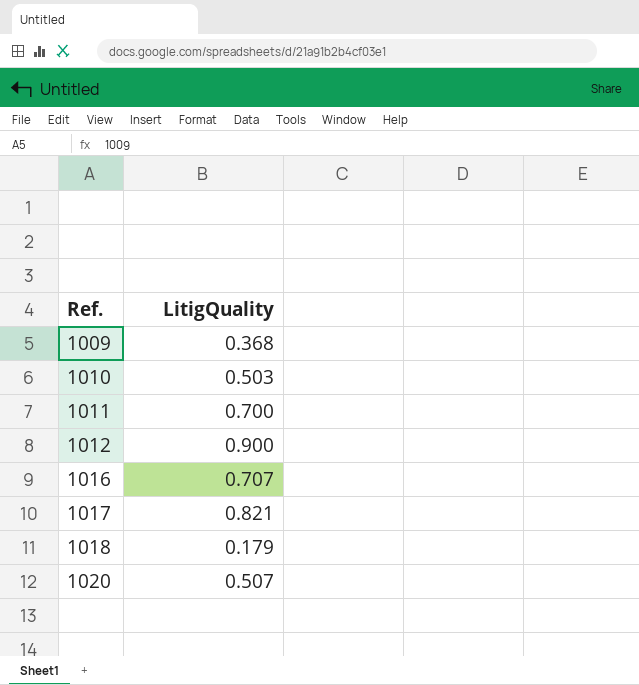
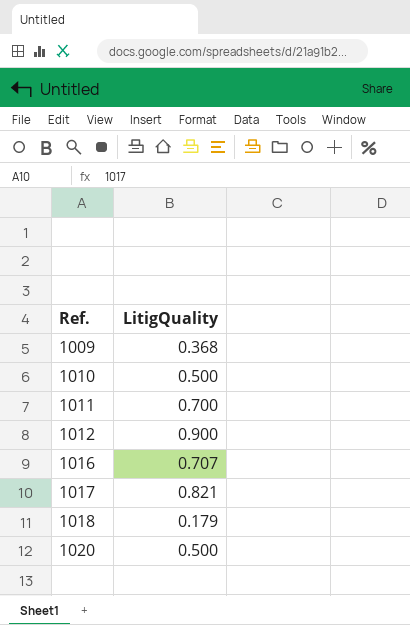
1010 | LitigQuality: 0.503 -> 0.500
1020 | LitigQuality: 0.507 -> 0.500

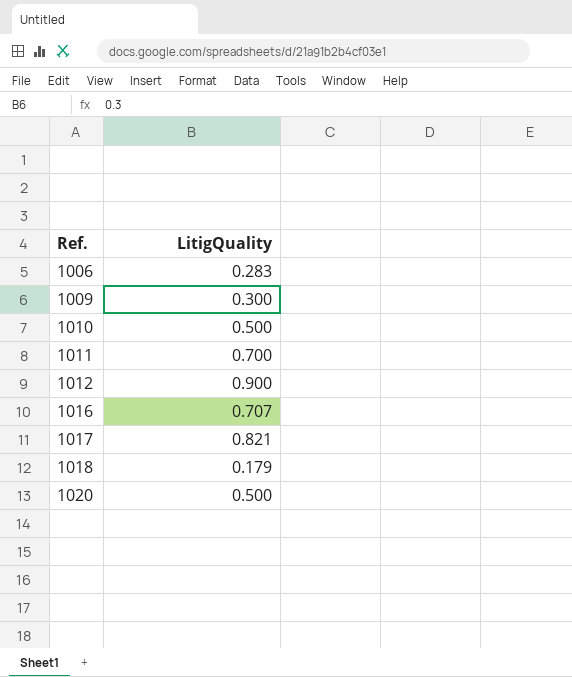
row 1006: none -> 0.283
1009 | LitigQuality: 0.368 -> 0.300

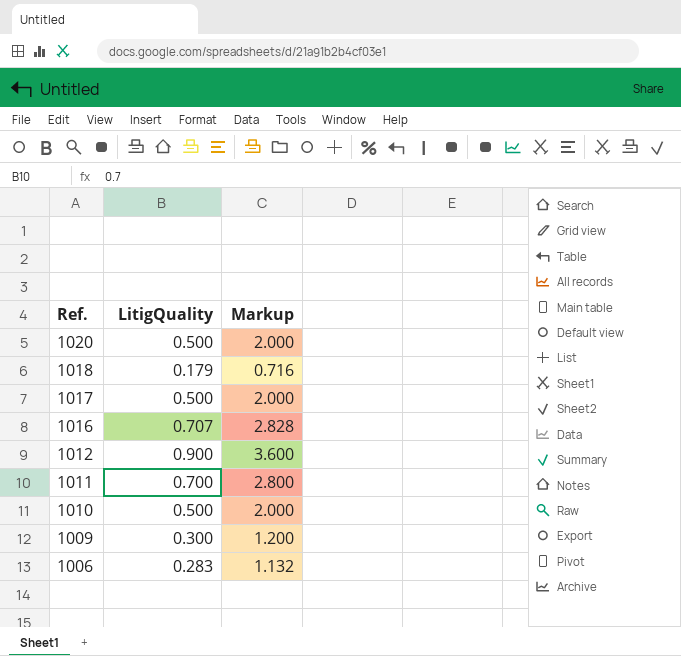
row order: Ref. ascending -> Ref. descending
column Markup | formula: none -> [LitigQuality] * 4
1017 | LitigQuality: 0.821 -> 0.500

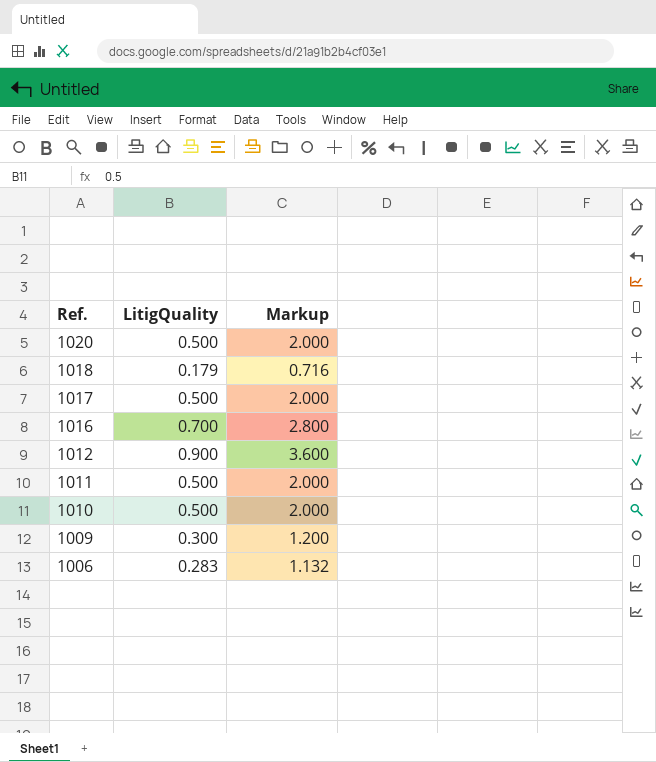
1016 | LitigQuality: 0.707 -> 0.700
1016 | Markup: 2.828 -> 2.800
1011 | LitigQuality: 0.700 -> 0.500
1011 | Markup: 2.800 -> 2.000

